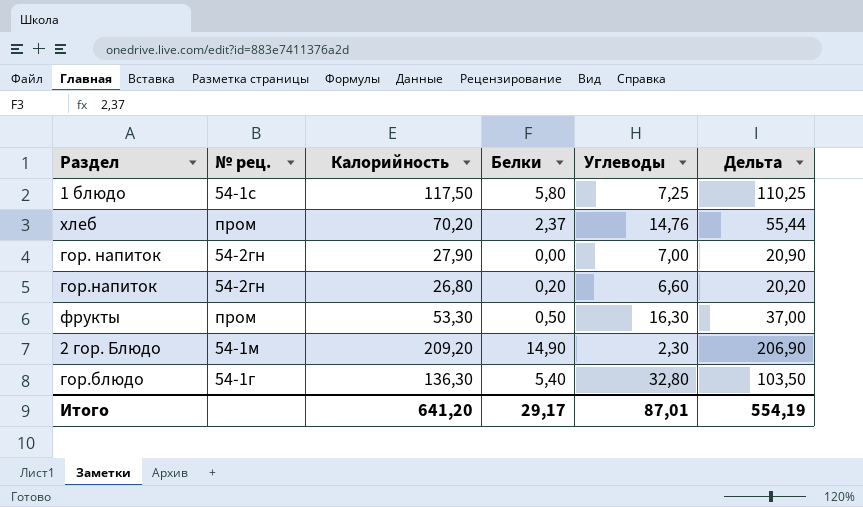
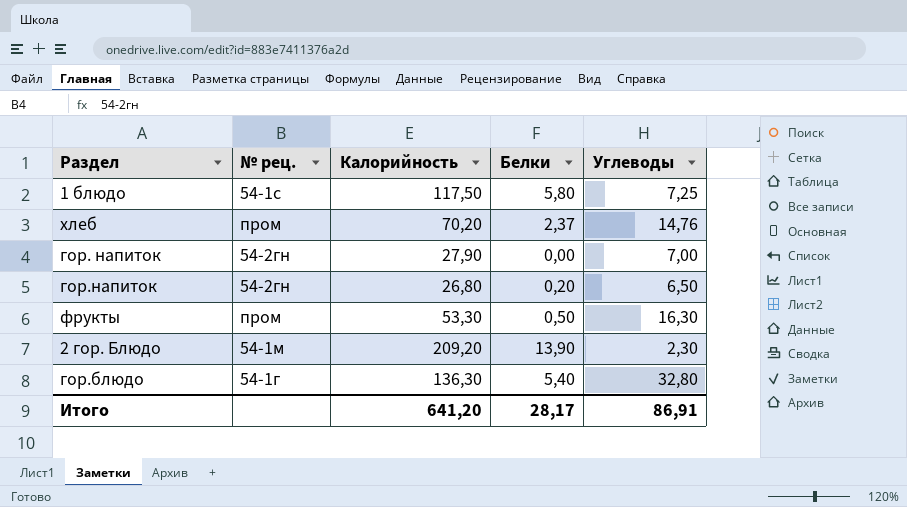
column Дельта | formula: [Калорийность] - [Углеводы] -> none
гор.напиток | Углеводы: 6,60 -> 6,50
2 гор. Блюдо | Белки: 14,90 -> 13,90
Итого | Белки: 29,17 -> 28,17
Итого | Углеводы: 87,01 -> 86,91

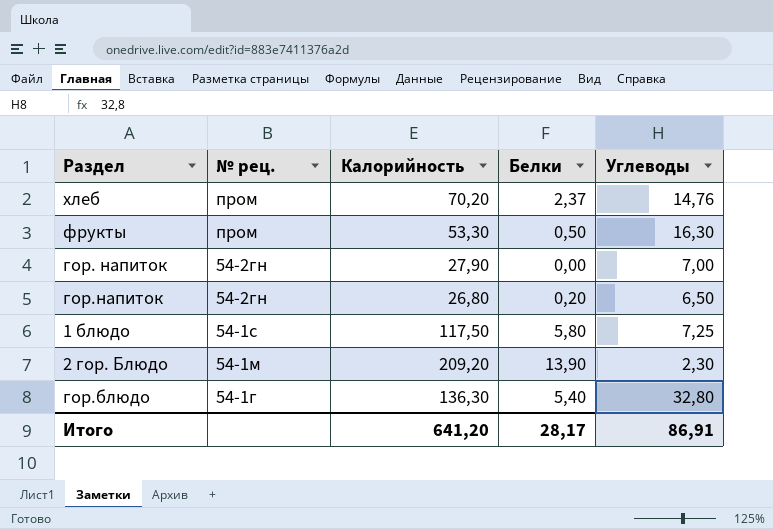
row order: none -> № рец. descending

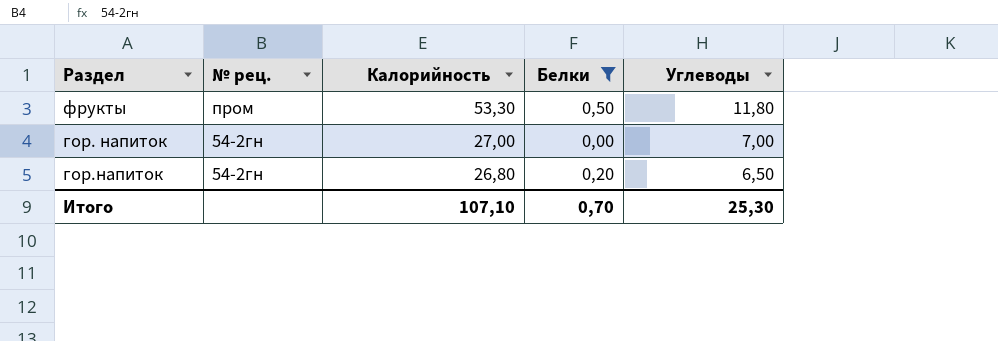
filter: none -> Белки <= 0,50
фрукты | Углеводы: 16,30 -> 11,80
гор. напиток | Калорийность: 27,90 -> 27,00
Итого | Калорийность: 641,20 -> 107,10
Итого | Белки: 28,17 -> 0,70
Итого | Углеводы: 86,91 -> 25,30

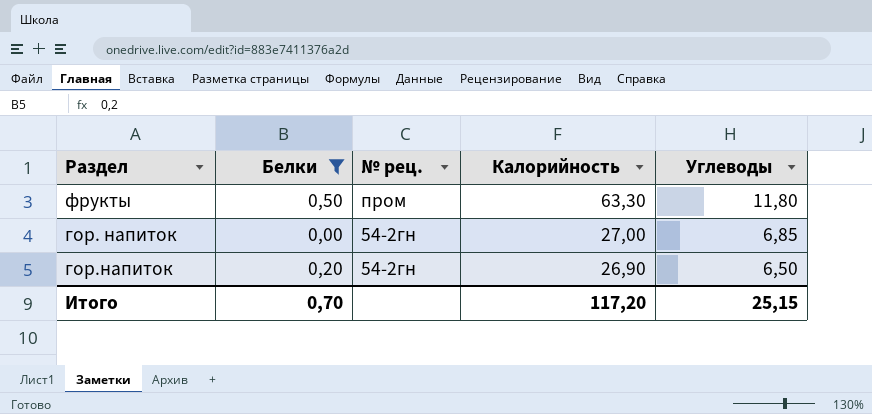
column Белки | position: 4 -> 2
фрукты | Калорийность: 53,30 -> 63,30
гор. напиток | Углеводы: 7,00 -> 6,85
гор.напиток | Калорийность: 26,80 -> 26,90
Итого | Калорийность: 107,10 -> 117,20
Итого | Углеводы: 25,30 -> 25,15

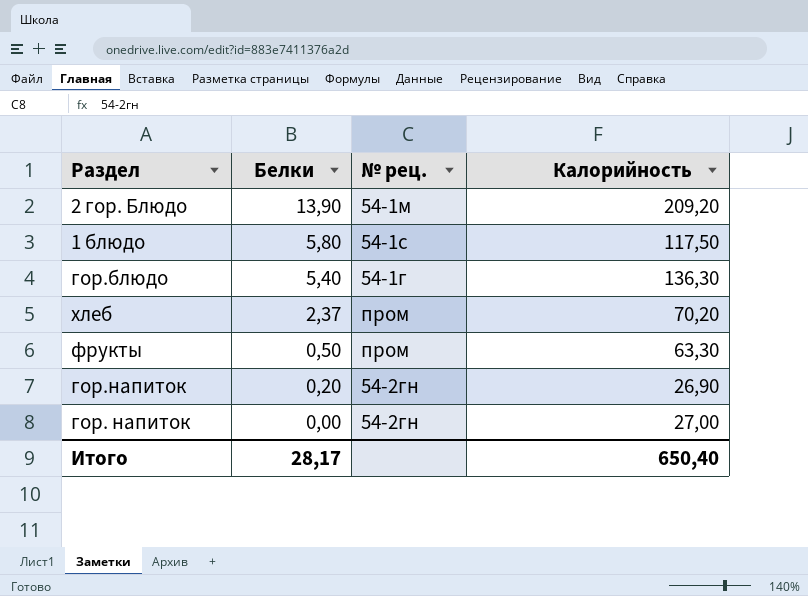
filter: Белки <= 0,50 -> none
row order: № рец. descending -> Белки descending
column Углеводы | position: 5 -> none
Итого | Белки: 0,70 -> 28,17
Итого | Калорийность: 117,20 -> 650,40

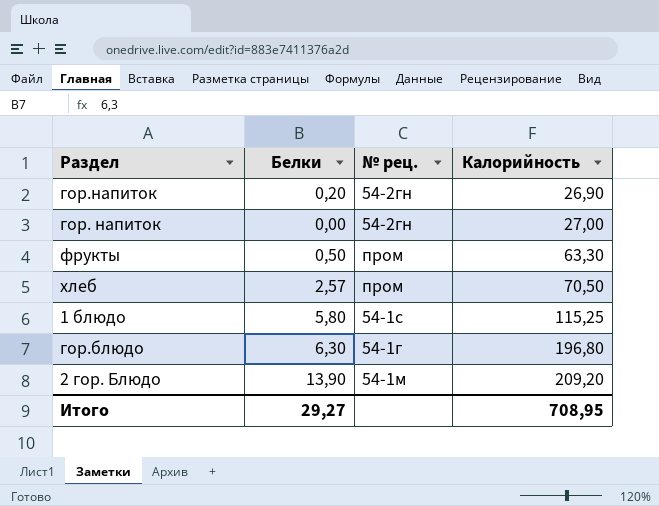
row order: Белки descending -> Калорийность ascending
хлеб | Белки: 2,37 -> 2,57
хлеб | Калорийность: 70,20 -> 70,50
1 блюдо | Калорийность: 117,50 -> 115,25
гор.блюдо | Белки: 5,40 -> 6,30
гор.блюдо | Калорийность: 136,30 -> 196,80
Итого | Белки: 28,17 -> 29,27
Итого | Калорийность: 650,40 -> 708,95

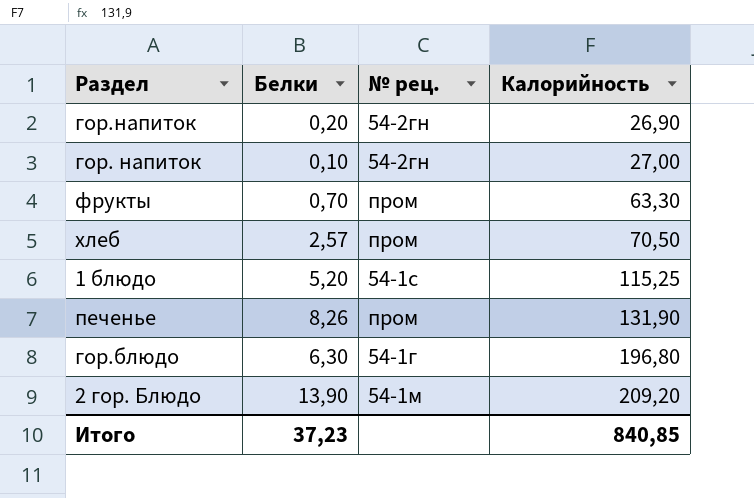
гор. напиток | Белки: 0,00 -> 0,10
фрукты | Белки: 0,50 -> 0,70
1 блюдо | Белки: 5,80 -> 5,20
row печенье: none -> 8,26 | пром | 131,90
Итого | Белки: 29,27 -> 37,23
Итого | Калорийность: 708,95 -> 840,85

